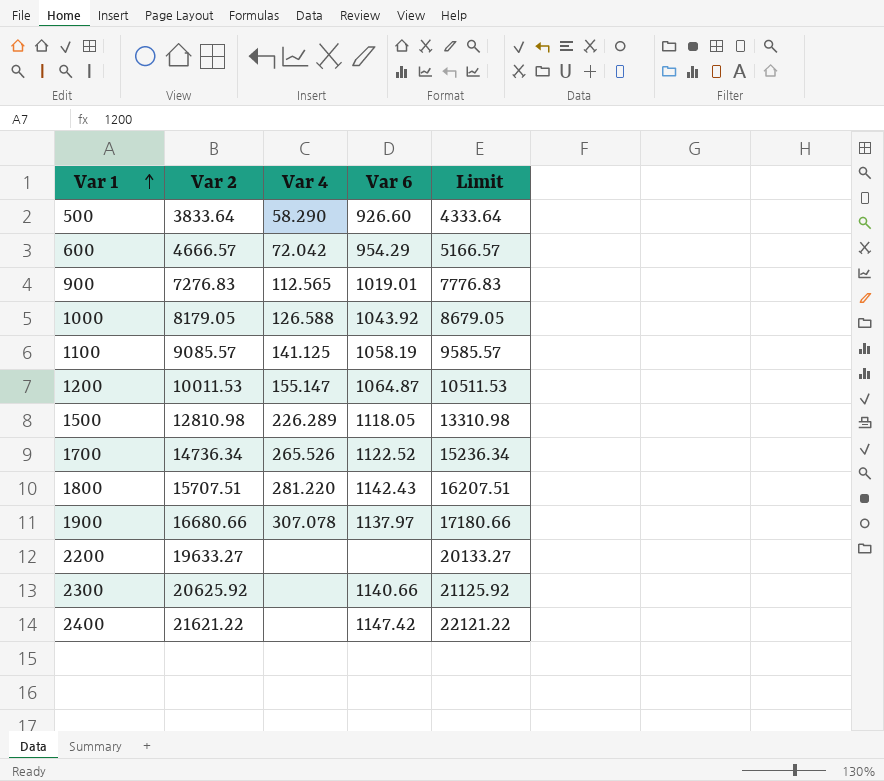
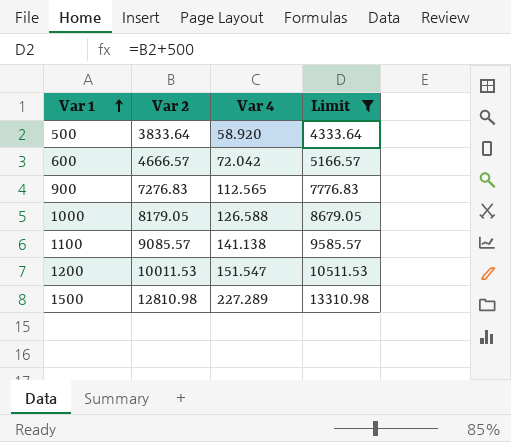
filter: none -> Limit <= 13310.98
column Var 6 | position: 4 -> none
500 | Var 4: 58.290 -> 58.920
1100 | Var 4: 141.125 -> 141.138
1200 | Var 4: 155.147 -> 151.547
1500 | Var 4: 226.289 -> 227.289

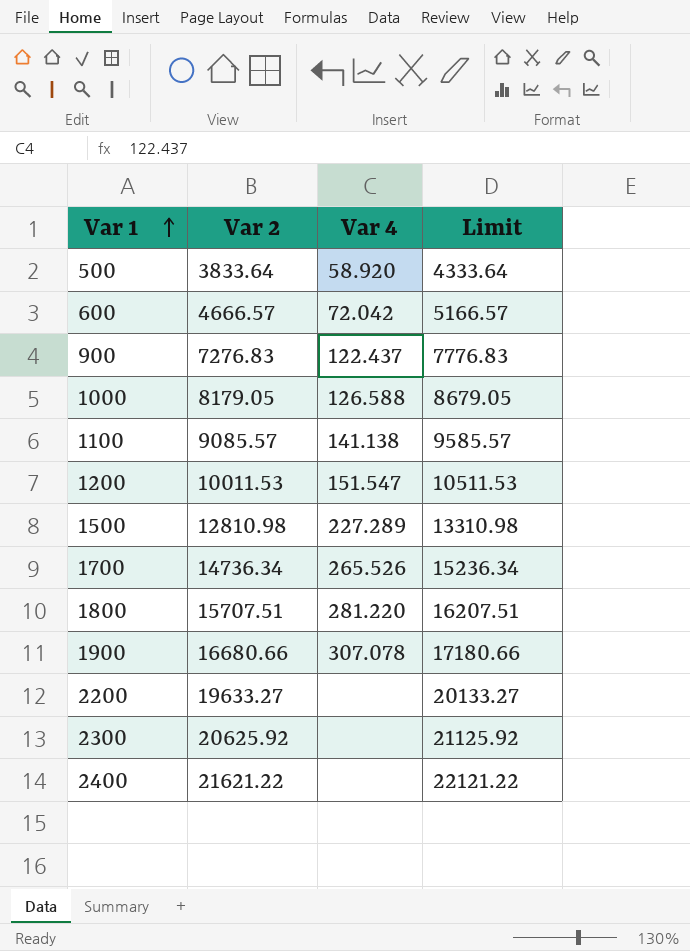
filter: Limit <= 13310.98 -> none
900 | Var 4: 112.565 -> 122.437

